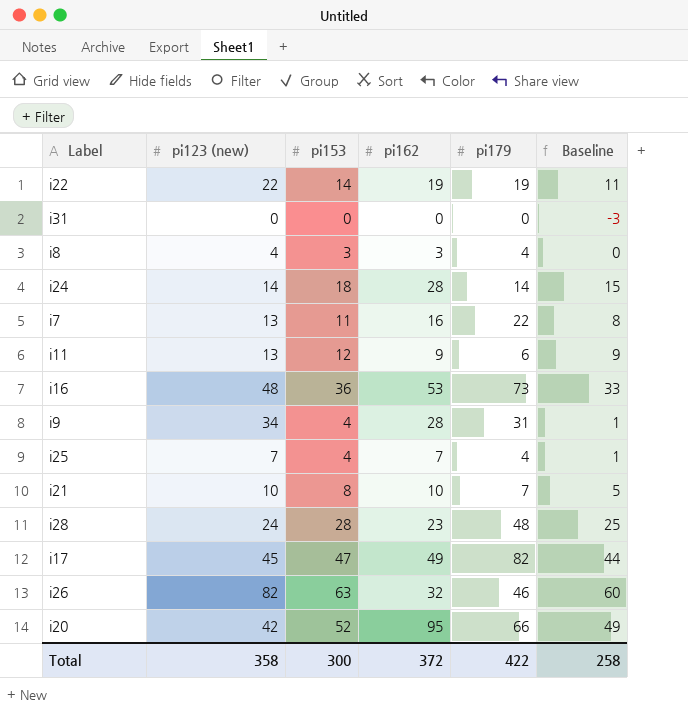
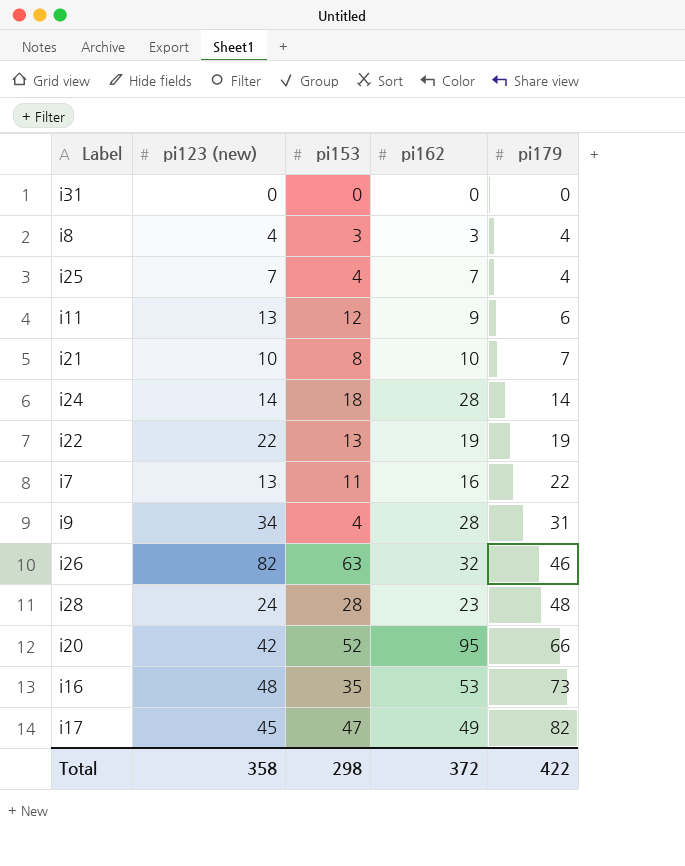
row order: none -> pi179 ascending
column Baseline | formula: [pi153] - 3 -> none
i22 | pi153: 14 -> 13
i16 | pi153: 36 -> 35
Total | pi153: 300 -> 298

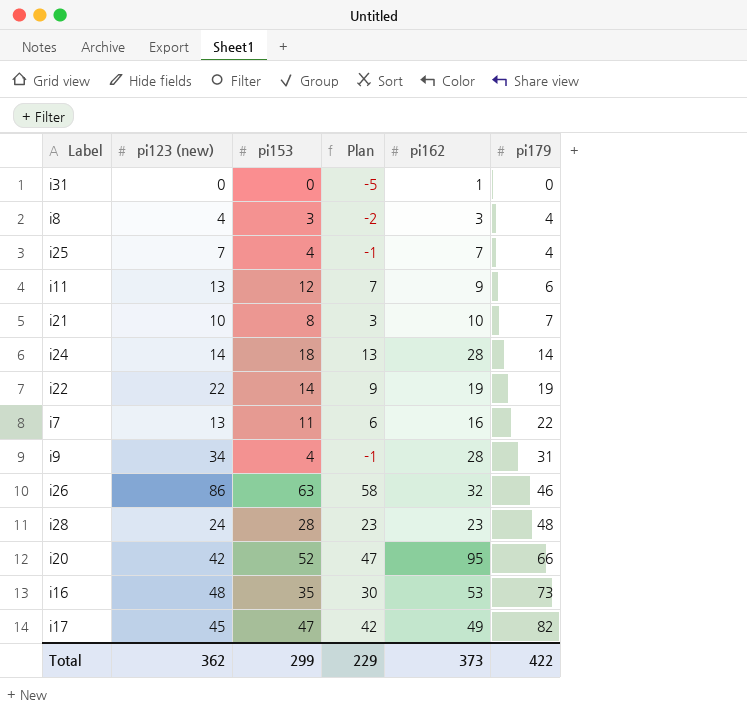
column Plan | formula: none -> [pi153] - 5
i31 | pi162: 0 -> 1
i22 | pi153: 13 -> 14
i26 | pi123 (new): 82 -> 86
Total | pi123 (new): 358 -> 362
Total | pi153: 298 -> 299
Total | pi162: 372 -> 373

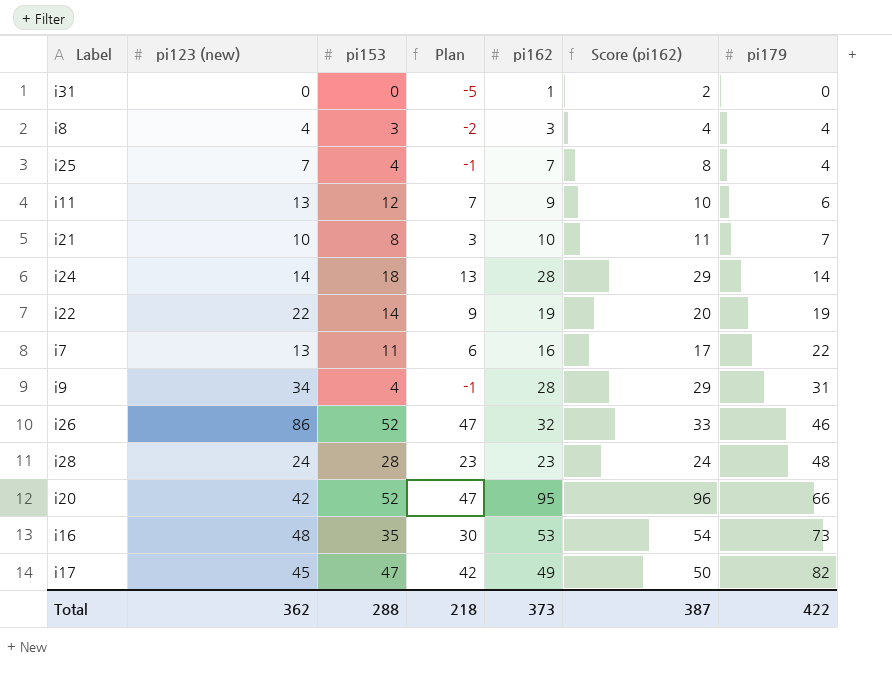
column Score (pi162) | formula: none -> [pi162] + 1
i26 | pi153: 63 -> 52
i26 | Plan: 58 -> 47
Total | pi153: 299 -> 288
Total | Plan: 229 -> 218

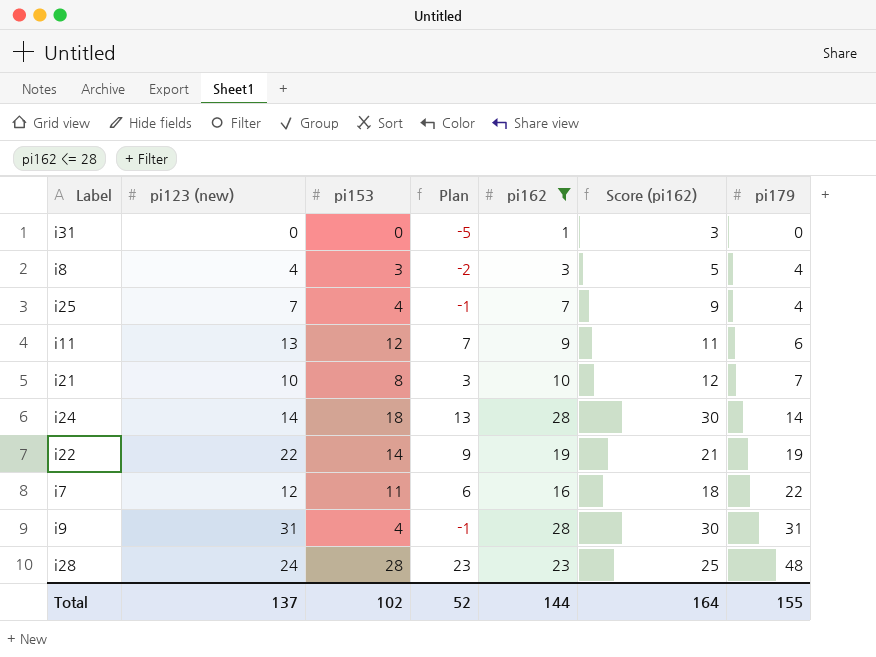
filter: none -> pi162 <= 28
column Score (pi162) | formula: [pi162] + 1 -> [pi162] + 2
i7 | pi123 (new): 13 -> 12
i9 | pi123 (new): 34 -> 31
Total | pi123 (new): 362 -> 137
Total | pi153: 288 -> 102
Total | Plan: 218 -> 52
Total | pi162: 373 -> 144
Total | Score (pi162): 387 -> 164
Total | pi179: 422 -> 155

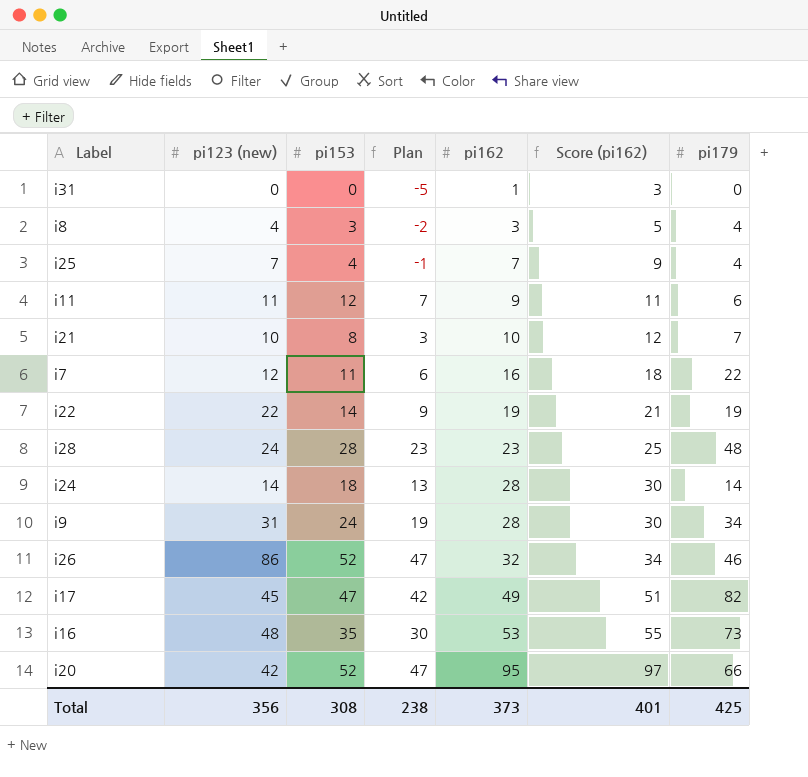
filter: pi162 <= 28 -> none
row order: pi179 ascending -> pi162 ascending
i11 | pi123 (new): 13 -> 11
i9 | pi153: 4 -> 24
i9 | Plan: -1 -> 19
i9 | pi179: 31 -> 34
Total | pi123 (new): 137 -> 356
Total | pi153: 102 -> 308
Total | Plan: 52 -> 238
Total | pi162: 144 -> 373
Total | Score (pi162): 164 -> 401
Total | pi179: 155 -> 425

